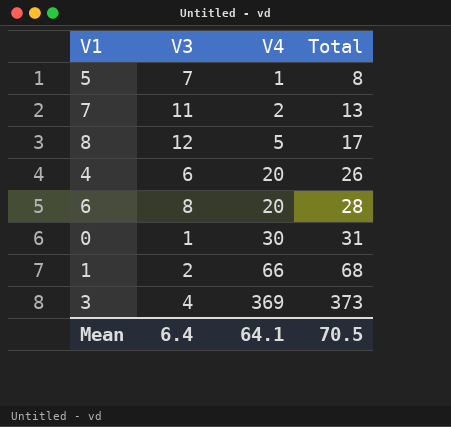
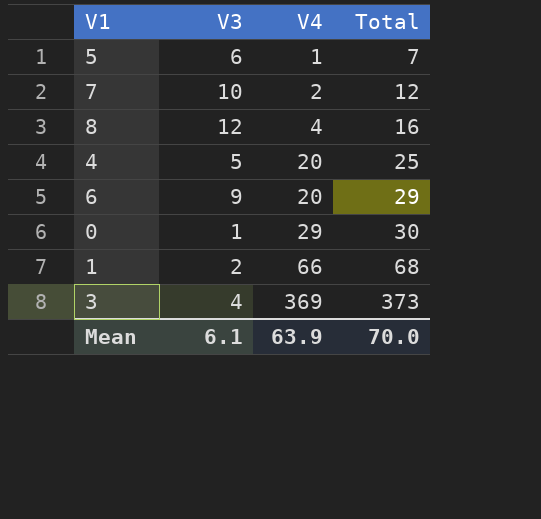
5 | V3: 7 -> 6
5 | Total: 8 -> 7
7 | V3: 11 -> 10
7 | Total: 13 -> 12
8 | V4: 5 -> 4
8 | Total: 17 -> 16
4 | V3: 6 -> 5
4 | Total: 26 -> 25
6 | V3: 8 -> 9
6 | Total: 28 -> 29
0 | V4: 30 -> 29
0 | Total: 31 -> 30
Mean | V3: 6.4 -> 6.1
Mean | V4: 64.1 -> 63.9
Mean | Total: 70.5 -> 70.0

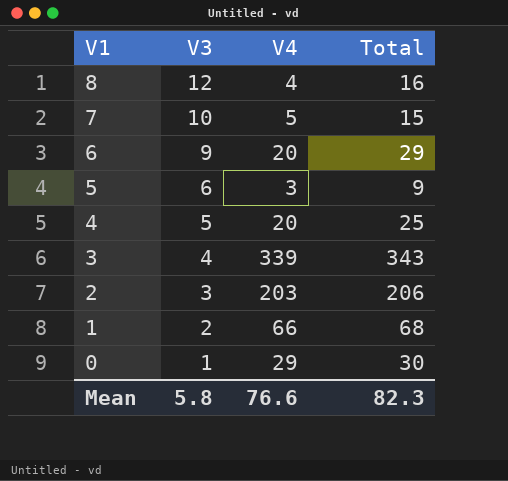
row order: V4 ascending -> V1 descending
7 | V4: 2 -> 5
7 | Total: 12 -> 15
5 | V4: 1 -> 3
5 | Total: 7 -> 9
3 | V4: 369 -> 339
3 | Total: 373 -> 343
row 2: none -> 3 | 203 | 206
Mean | V3: 6.1 -> 5.8
Mean | V4: 63.9 -> 76.6
Mean | Total: 70.0 -> 82.3

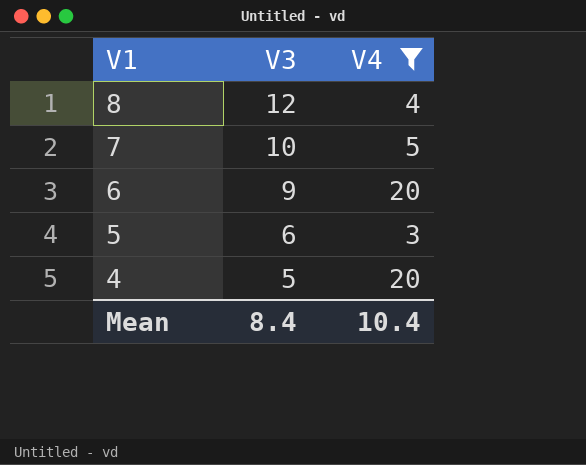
filter: none -> V4 <= 20
column Total | formula: [V3] + [V4] -> none
Mean | V3: 5.8 -> 8.4
Mean | V4: 76.6 -> 10.4

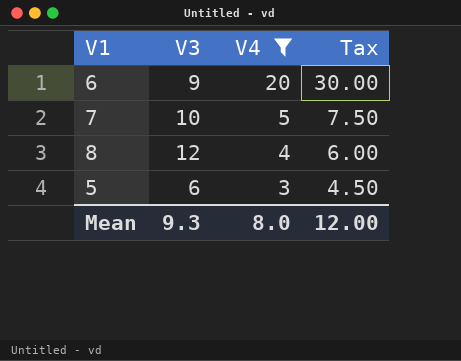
row order: V1 descending -> V4 descending
column Tax | formula: none -> [V4] * 1.5
row 4: 5 | 20 -> none
Mean | V3: 8.4 -> 9.3
Mean | V4: 10.4 -> 8.0

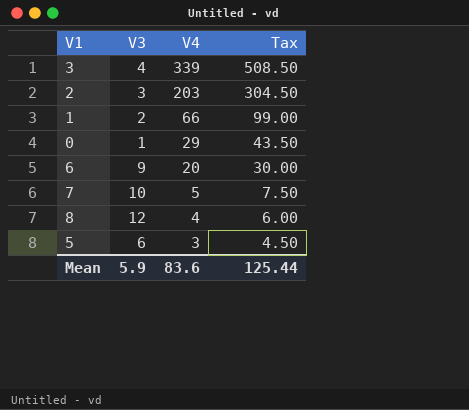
filter: V4 <= 20 -> none
Mean | V3: 9.3 -> 5.9
Mean | V4: 8.0 -> 83.6
Mean | Tax: 12.00 -> 125.44

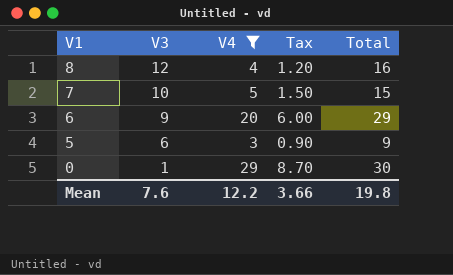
filter: none -> V4 <= 29
row order: V4 descending -> V1 descending
column Tax | formula: [V4] * 1.5 -> [V4] * 0.3
column Total | formula: none -> [V3] + [V4]
Mean | V3: 5.9 -> 7.6
Mean | V4: 83.6 -> 12.2
Mean | Tax: 125.44 -> 3.66

